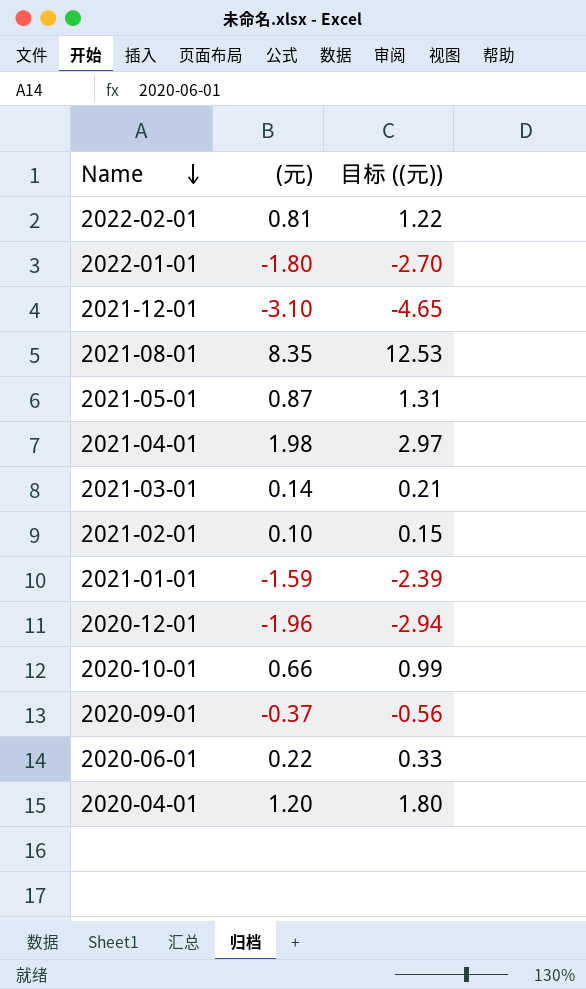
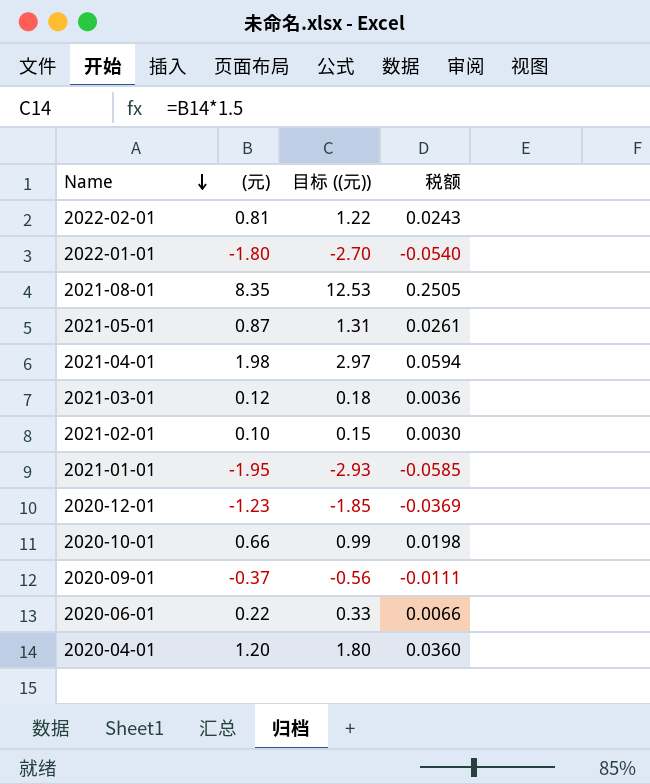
column 税额 | formula: none -> [(元)] * 0.03
row 2021-12-01: -3.10 | -4.65 -> none
2021-03-01 | (元): 0.14 -> 0.12
2021-03-01 | 目标 ((元)): 0.21 -> 0.18
2021-01-01 | (元): -1.59 -> -1.95
2021-01-01 | 目标 ((元)): -2.39 -> -2.93
2020-12-01 | (元): -1.96 -> -1.23
2020-12-01 | 目标 ((元)): -2.94 -> -1.85

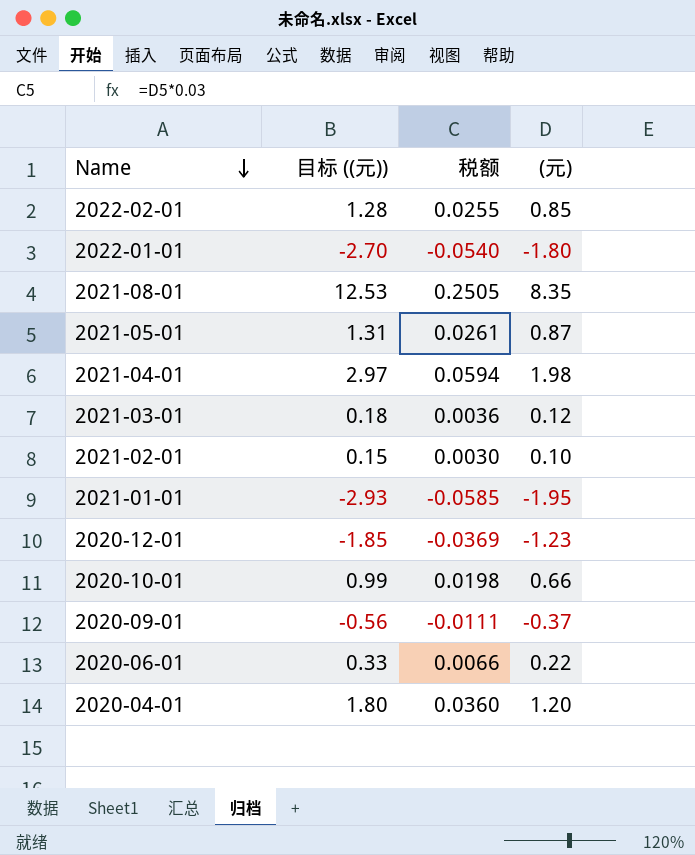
column (元) | position: 2 -> 4
2022-02-01 | 目标 ((元)): 1.22 -> 1.28
2022-02-01 | 税额: 0.0243 -> 0.0255
2022-02-01 | (元): 0.81 -> 0.85

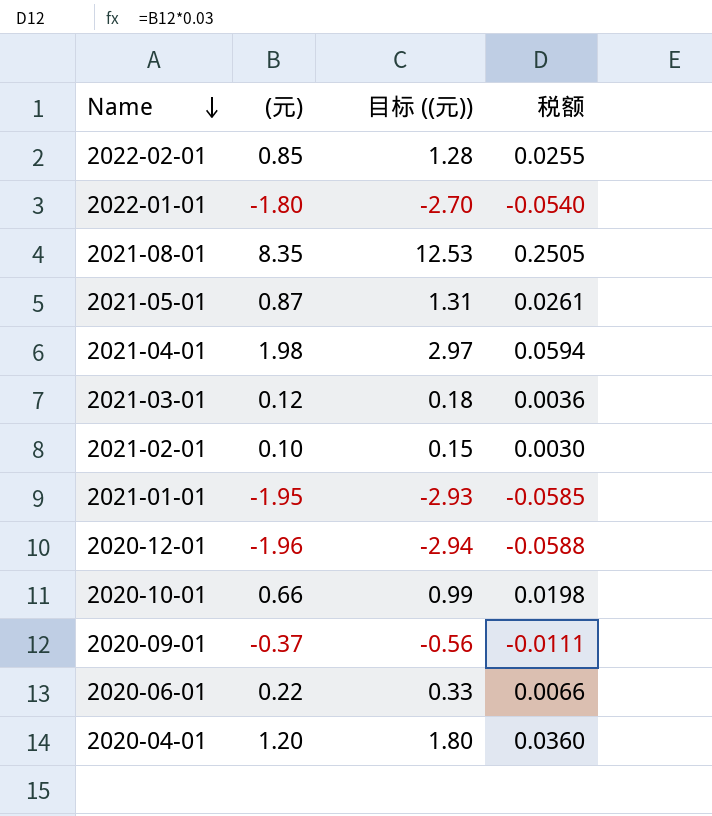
column (元) | position: 4 -> 2
2020-12-01 | (元): -1.23 -> -1.96
2020-12-01 | 目标 ((元)): -1.85 -> -2.94
2020-12-01 | 税额: -0.0369 -> -0.0588

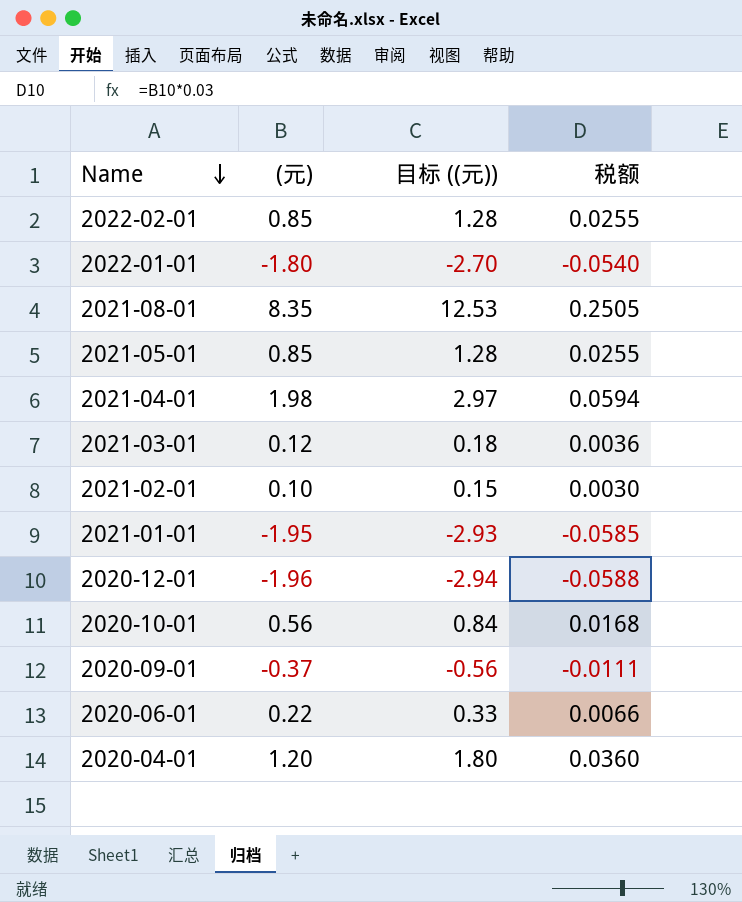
2021-05-01 | (元): 0.87 -> 0.85
2021-05-01 | 目标 ((元)): 1.31 -> 1.28
2021-05-01 | 税额: 0.0261 -> 0.0255
2020-10-01 | (元): 0.66 -> 0.56
2020-10-01 | 目标 ((元)): 0.99 -> 0.84
2020-10-01 | 税额: 0.0198 -> 0.0168

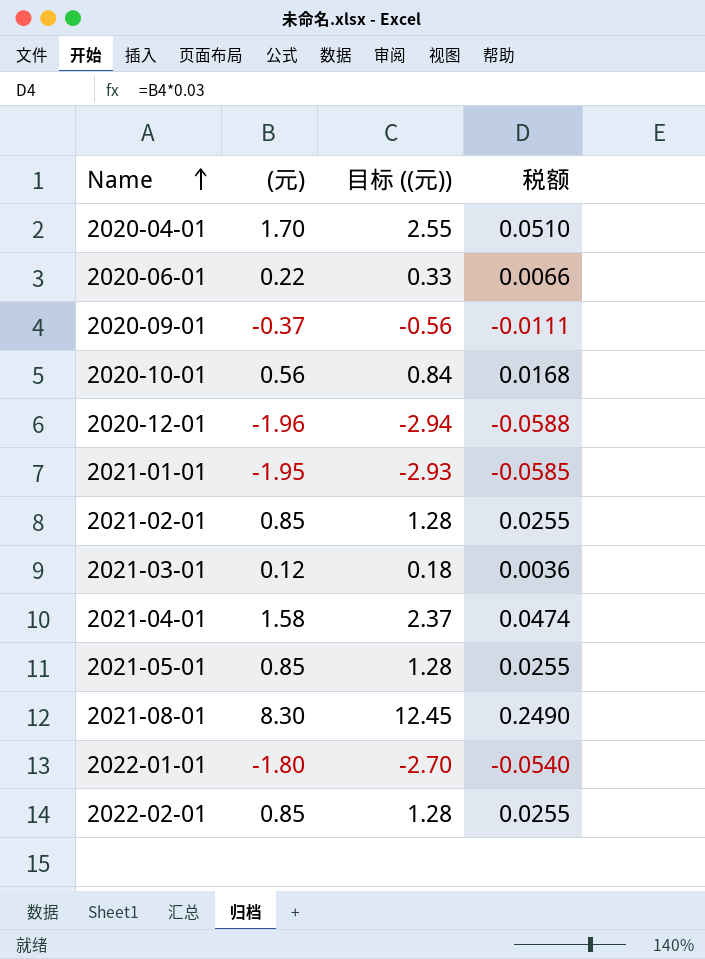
row order: Name descending -> Name ascending
2020-04-01 | (元): 1.20 -> 1.70
2020-04-01 | 目标 ((元)): 1.80 -> 2.55
2020-04-01 | 税额: 0.0360 -> 0.0510
2021-02-01 | (元): 0.10 -> 0.85
2021-02-01 | 目标 ((元)): 0.15 -> 1.28
2021-02-01 | 税额: 0.0030 -> 0.0255
2021-04-01 | (元): 1.98 -> 1.58
2021-04-01 | 目标 ((元)): 2.97 -> 2.37
2021-04-01 | 税额: 0.0594 -> 0.0474
2021-08-01 | (元): 8.35 -> 8.30
2021-08-01 | 目标 ((元)): 12.53 -> 12.45
2021-08-01 | 税额: 0.2505 -> 0.2490

